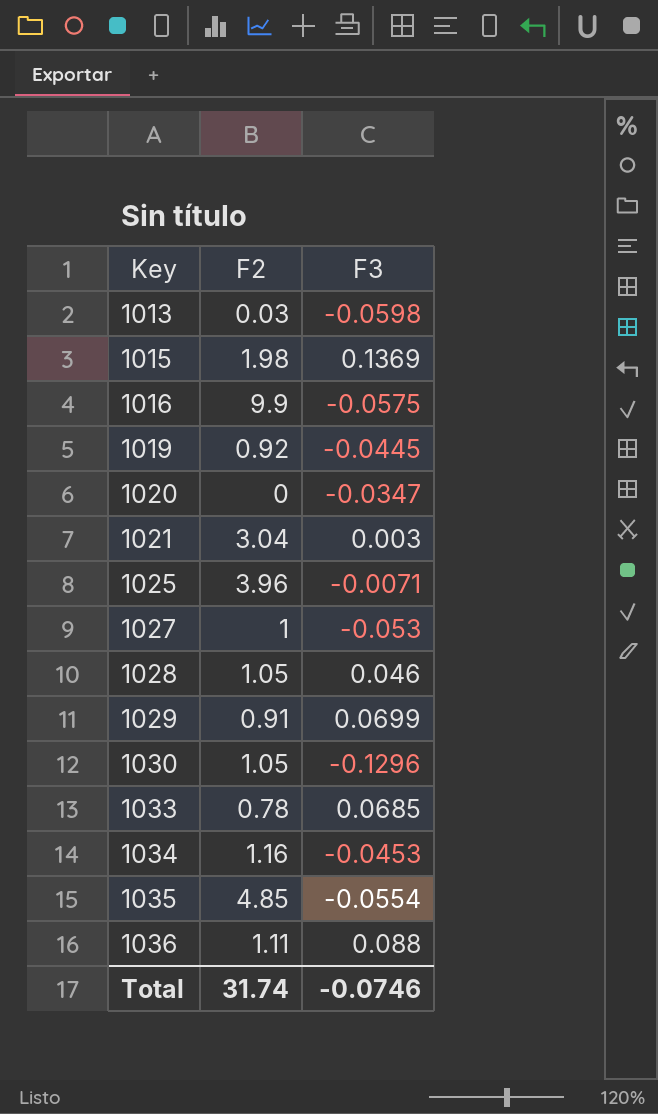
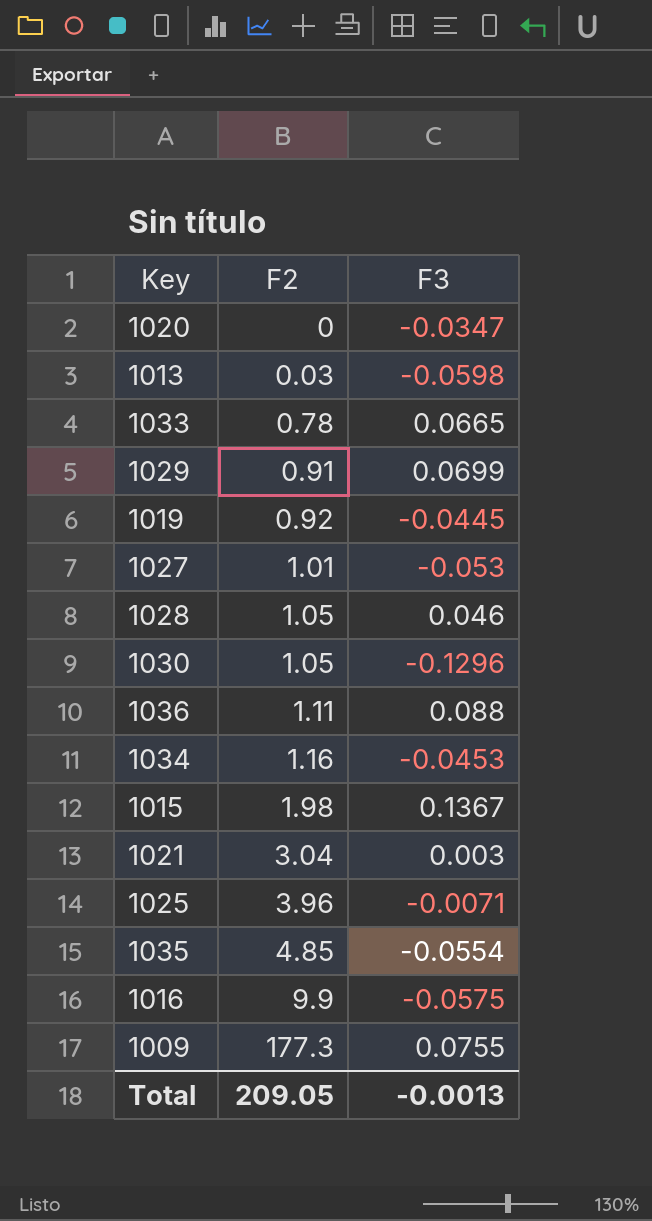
row order: Key ascending -> F2 ascending
1033 | F3: 0.0685 -> 0.0665
1027 | F2: 1 -> 1.01
1015 | F3: 0.1369 -> 0.1367
row 1009: none -> 177.3 | 0.0755
Total | F2: 31.74 -> 209.05
Total | F3: -0.0746 -> -0.0013

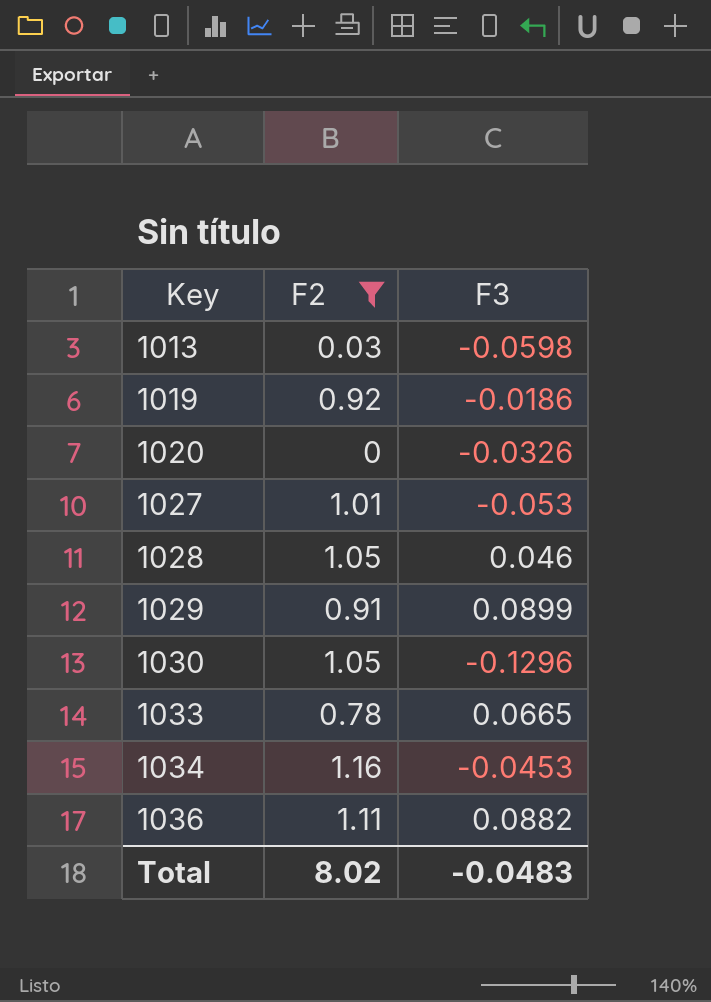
filter: none -> F2 <= 1.16
row order: F2 ascending -> Key ascending
1019 | F3: -0.0445 -> -0.0186
1020 | F3: -0.0347 -> -0.0326
1029 | F3: 0.0699 -> 0.0899
1036 | F3: 0.088 -> 0.0882
Total | F2: 209.05 -> 8.02
Total | F3: -0.0013 -> -0.0483

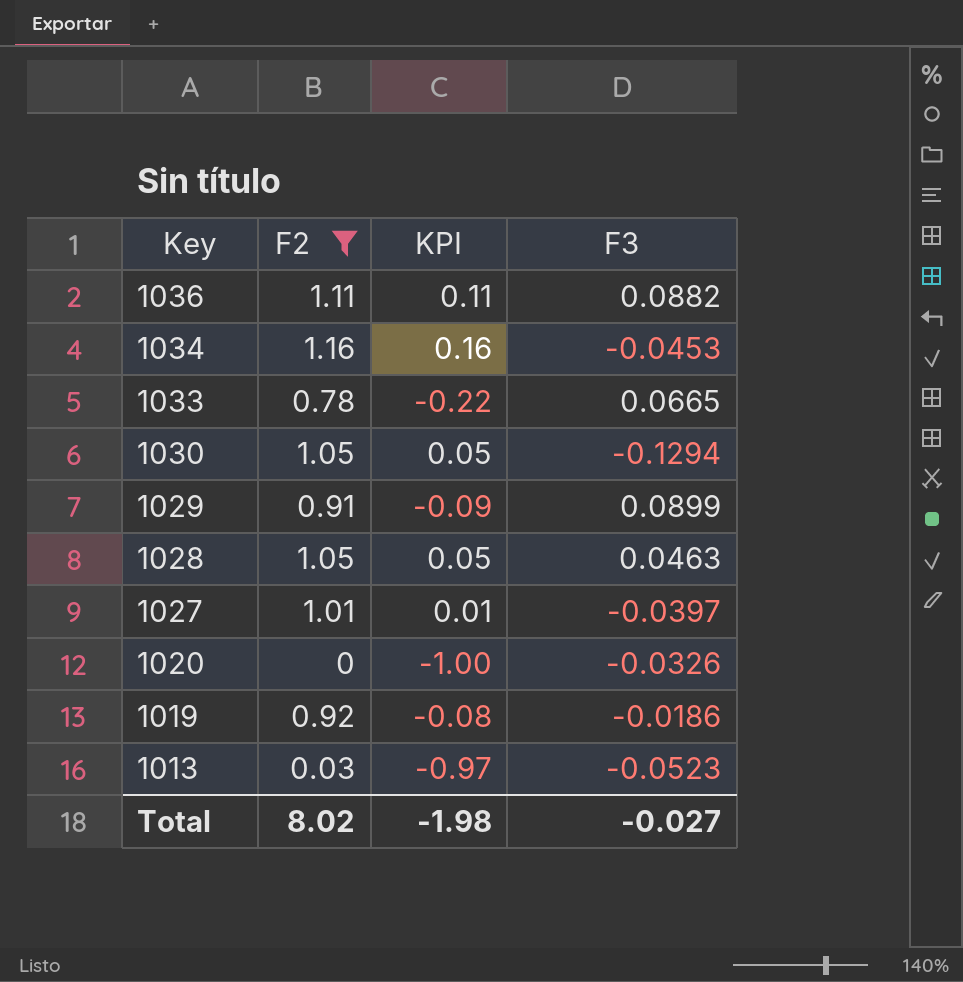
row order: Key ascending -> Key descending
column KPI | formula: none -> [F2] - 1
1030 | F3: -0.1296 -> -0.1294
1028 | F3: 0.046 -> 0.0463
1027 | F3: -0.053 -> -0.0397
1013 | F3: -0.0598 -> -0.0523
Total | F3: -0.0483 -> -0.027

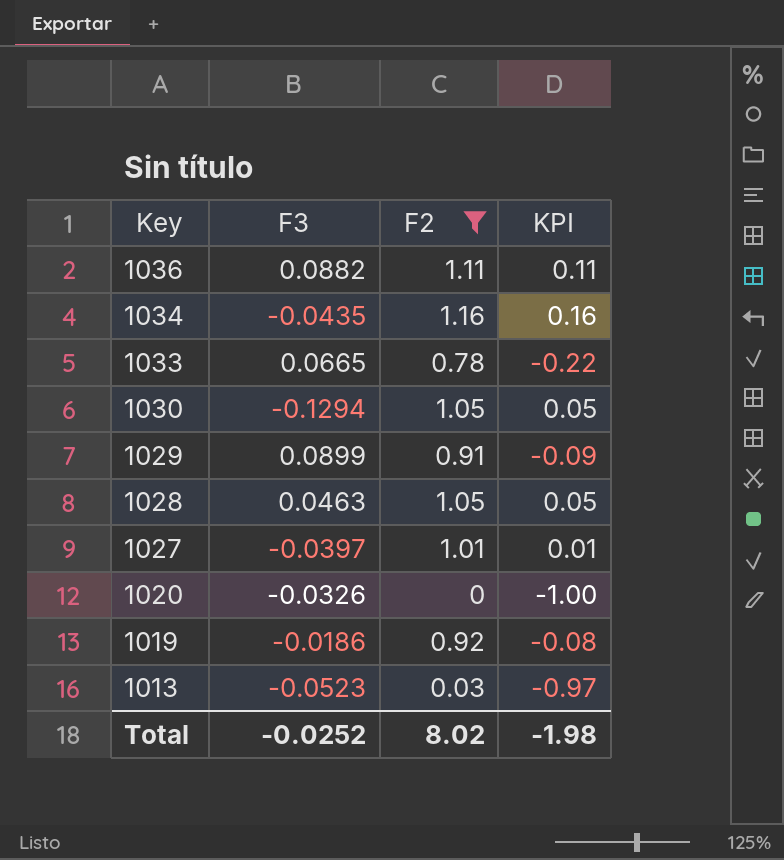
column F3 | position: 4 -> 2
1034 | F3: -0.0453 -> -0.0435
Total | F3: -0.027 -> -0.0252

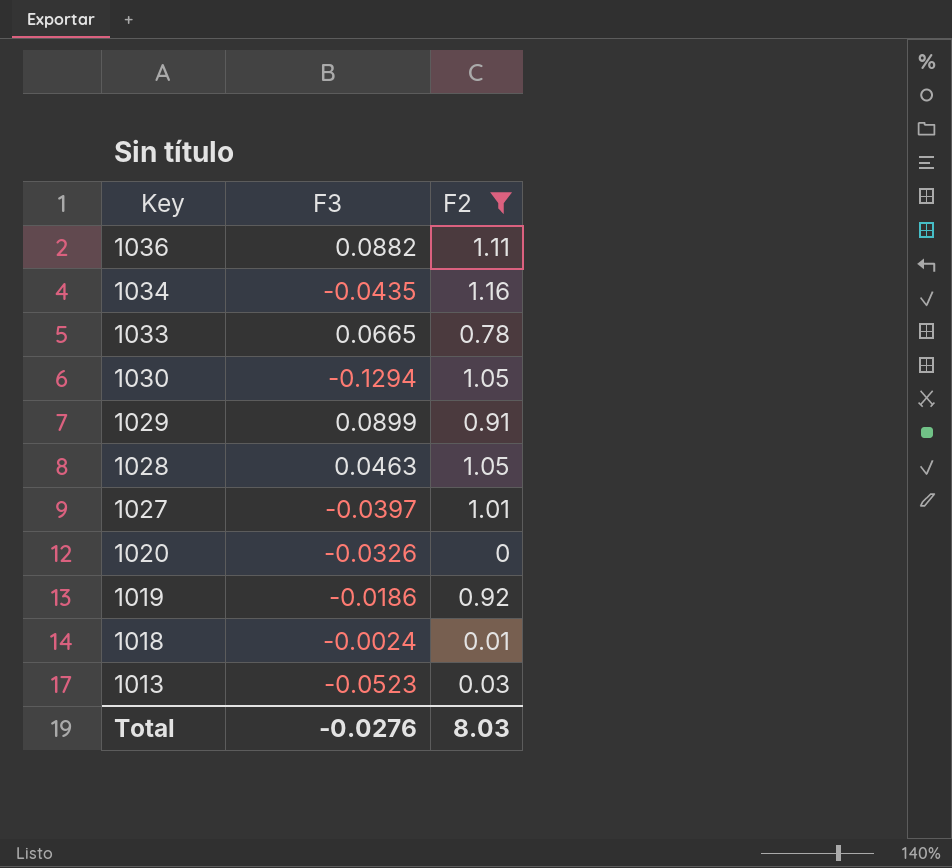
column KPI | formula: [F2] - 1 -> none
row 1018: none -> -0.0024 | 0.01
Total | F3: -0.0252 -> -0.0276
Total | F2: 8.02 -> 8.03

